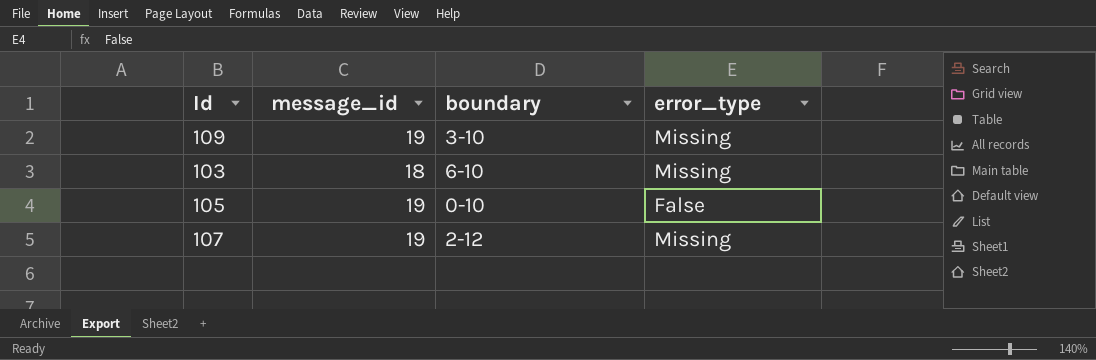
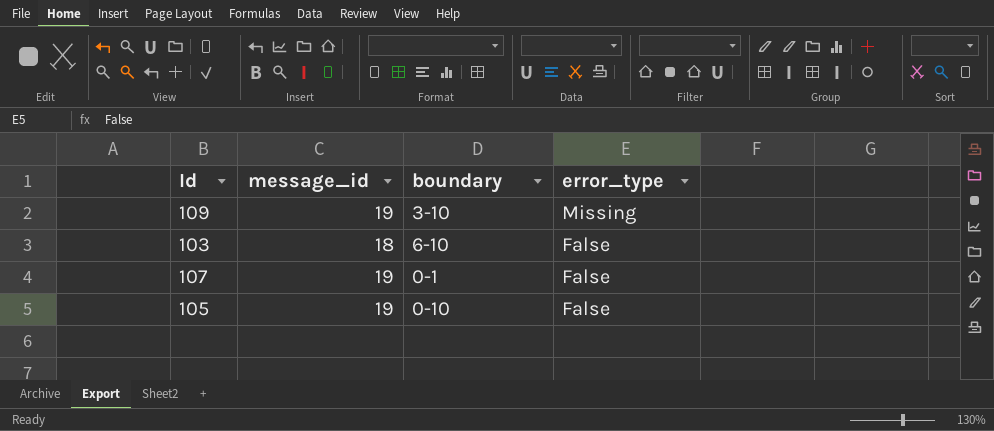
row order: none -> error_type descending
103 | error_type: Missing -> False
107 | boundary: 2-12 -> 0-1
107 | error_type: Missing -> False

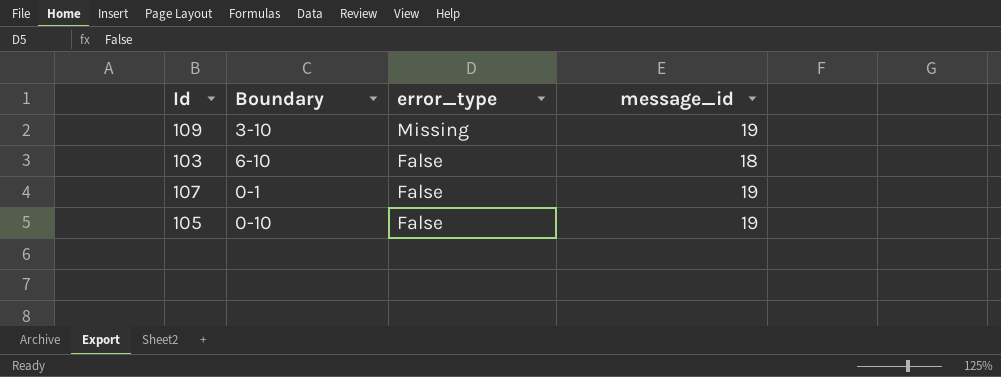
column name: boundary -> Boundary
column message_id | position: 2 -> 4

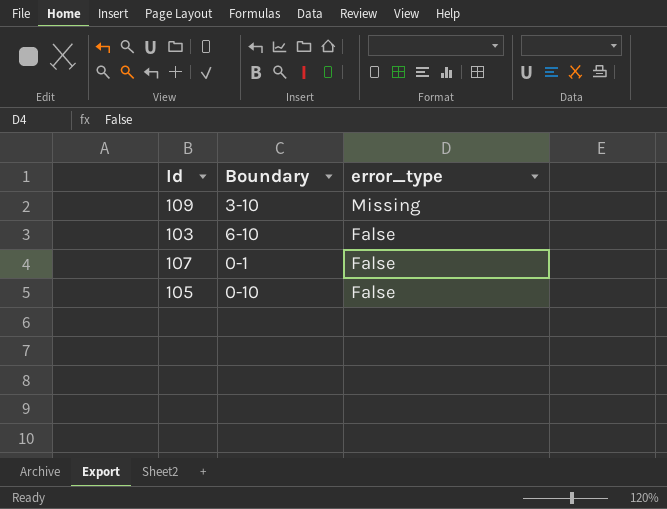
column message_id | position: 4 -> none

